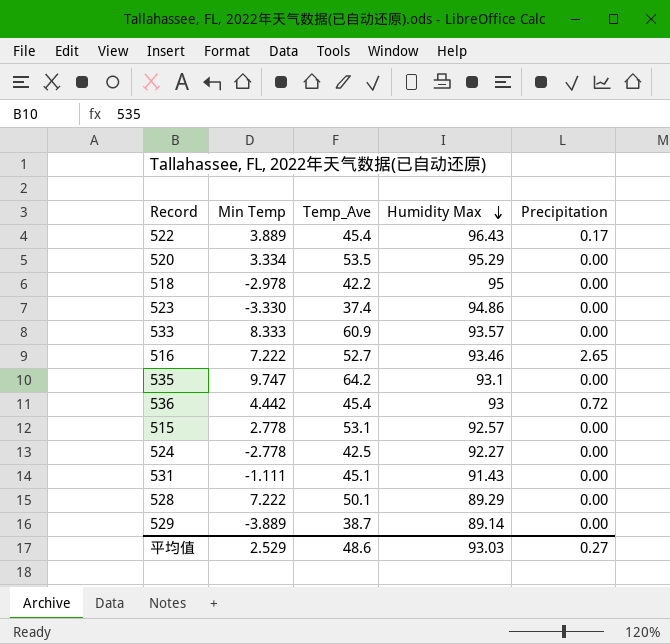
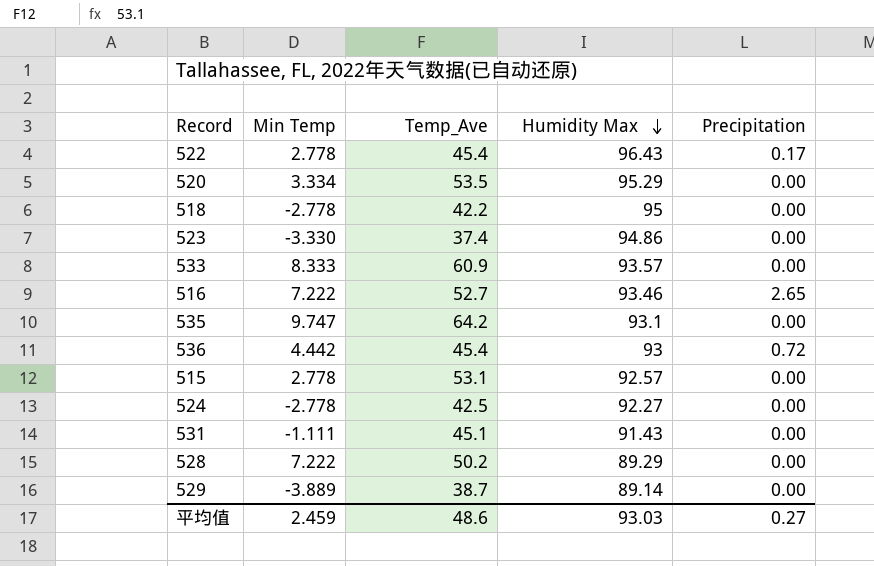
522 | Min Temp: 3.889 -> 2.778
518 | Min Temp: -2.978 -> -2.778
528 | Temp_Ave: 50.1 -> 50.2
平均值 | Min Temp: 2.529 -> 2.459

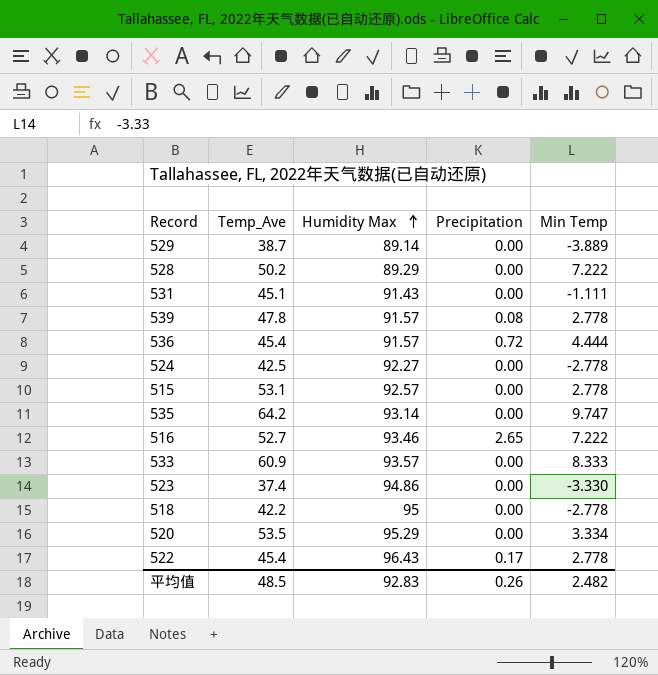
row order: Humidity Max descending -> Humidity Max ascending
column Min Temp | position: 2 -> 5
row 539: none -> 47.8 | 91.57 | 0.08 | 2.778
536 | Humidity Max: 93 -> 91.57
536 | Min Temp: 4.442 -> 4.444
535 | Humidity Max: 93.1 -> 93.14
平均值 | Temp_Ave: 48.6 -> 48.5
平均值 | Humidity Max: 93.03 -> 92.83
平均值 | Precipitation: 0.27 -> 0.26
平均值 | Min Temp: 2.459 -> 2.482

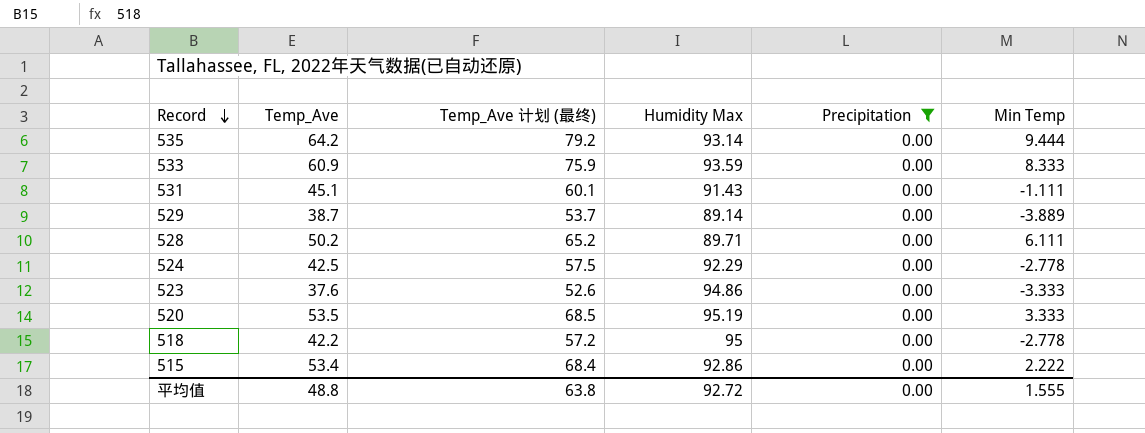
filter: none -> Precipitation = 0.00
row order: Humidity Max ascending -> Record descending
column Temp_Ave 计划 (最终) | formula: none -> [Temp_Ave] + 15
535 | Min Temp: 9.747 -> 9.444
533 | Humidity Max: 93.57 -> 93.59
528 | Humidity Max: 89.29 -> 89.71
528 | Min Temp: 7.222 -> 6.111
524 | Humidity Max: 92.27 -> 92.29
523 | Temp_Ave: 37.4 -> 37.6
523 | Min Temp: -3.330 -> -3.333
520 | Humidity Max: 95.29 -> 95.19
520 | Min Temp: 3.334 -> 3.333
515 | Temp_Ave: 53.1 -> 53.4
515 | Humidity Max: 92.57 -> 92.86
515 | Min Temp: 2.778 -> 2.222
平均值 | Temp_Ave: 48.5 -> 48.8
平均值 | Humidity Max: 92.83 -> 92.72
平均值 | Precipitation: 0.26 -> 0.00
平均值 | Min Temp: 2.482 -> 1.555

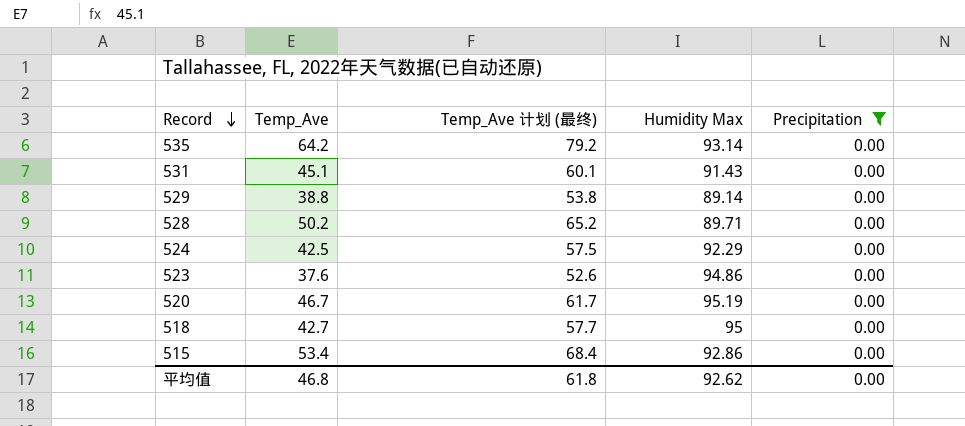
column Min Temp | position: 6 -> none
row 533: 60.9 | 75.9 | 93.59 | 0.00 | 8.333 -> none
529 | Temp_Ave: 38.7 -> 38.8
529 | Temp_Ave 计划 (最终): 53.7 -> 53.8
520 | Temp_Ave: 53.5 -> 46.7
520 | Temp_Ave 计划 (最终): 68.5 -> 61.7
518 | Temp_Ave: 42.2 -> 42.7
518 | Temp_Ave 计划 (最终): 57.2 -> 57.7
平均值 | Temp_Ave: 48.8 -> 46.8
平均值 | Temp_Ave 计划 (最终): 63.8 -> 61.8
平均值 | Humidity Max: 92.72 -> 92.62

